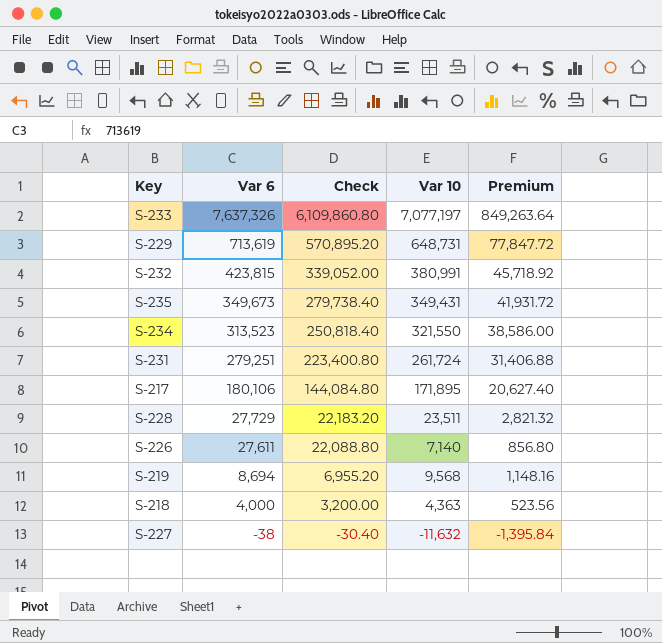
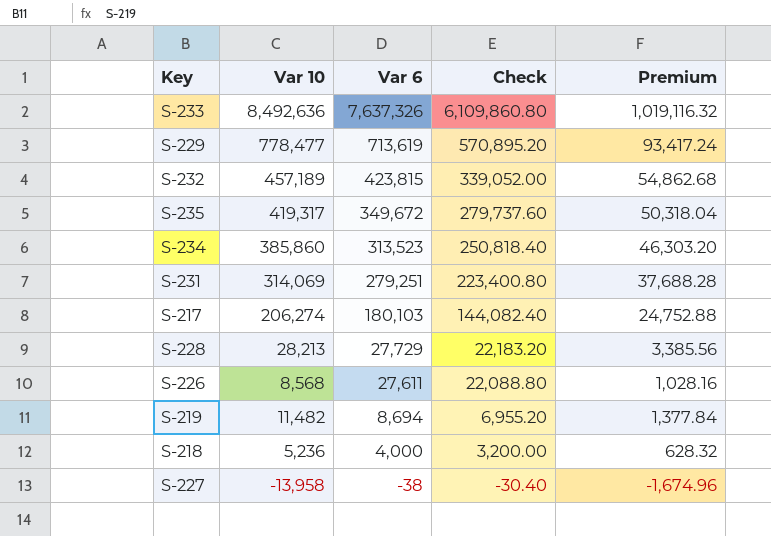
column Var 10 | position: 4 -> 2
S-233 | Var 10: 7,077,197 -> 8,492,636
S-233 | Premium: 849,263.64 -> 1,019,116.32
S-229 | Var 10: 648,731 -> 778,477
S-229 | Premium: 77,847.72 -> 93,417.24
S-232 | Var 10: 380,991 -> 457,189
S-232 | Premium: 45,718.92 -> 54,862.68
S-235 | Var 10: 349,431 -> 419,317
S-235 | Var 6: 349,673 -> 349,672
S-235 | Check: 279,738.40 -> 279,737.60
S-235 | Premium: 41,931.72 -> 50,318.04
S-234 | Var 10: 321,550 -> 385,860
S-234 | Premium: 38,586.00 -> 46,303.20
S-231 | Var 10: 261,724 -> 314,069
S-231 | Premium: 31,406.88 -> 37,688.28
S-217 | Var 10: 171,895 -> 206,274
S-217 | Var 6: 180,106 -> 180,103
S-217 | Check: 144,084.80 -> 144,082.40
S-217 | Premium: 20,627.40 -> 24,752.88
S-228 | Var 10: 23,511 -> 28,213
S-228 | Premium: 2,821.32 -> 3,385.56
S-226 | Var 10: 7,140 -> 8,568
S-226 | Premium: 856.80 -> 1,028.16
S-219 | Var 10: 9,568 -> 11,482
S-219 | Premium: 1,148.16 -> 1,377.84
S-218 | Var 10: 4,363 -> 5,236
S-218 | Premium: 523.56 -> 628.32
S-227 | Var 10: -11,632 -> -13,958
S-227 | Premium: -1,395.84 -> -1,674.96

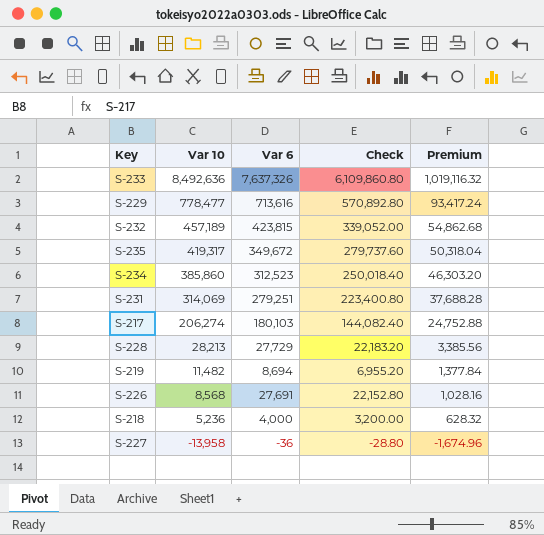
row order: Var 6 descending -> Var 10 descending
S-229 | Var 6: 713,619 -> 713,616
S-229 | Check: 570,895.20 -> 570,892.80
S-234 | Var 6: 313,523 -> 312,523
S-234 | Check: 250,818.40 -> 250,018.40
S-226 | Var 6: 27,611 -> 27,691
S-226 | Check: 22,088.80 -> 22,152.80
S-227 | Var 6: -38 -> -36
S-227 | Check: -30.40 -> -28.80

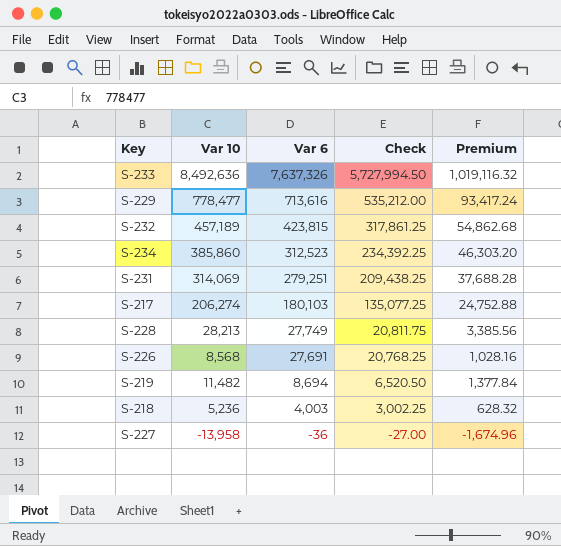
row order: Var 10 descending -> Var 6 descending
column Check | formula: [Var 6] * 0.8 -> [Var 6] * 0.75
row S-235: 419,317 | 349,672 | 279,737.60 | 50,318.04 -> none
S-228 | Var 6: 27,729 -> 27,749
S-218 | Var 6: 4,000 -> 4,003

